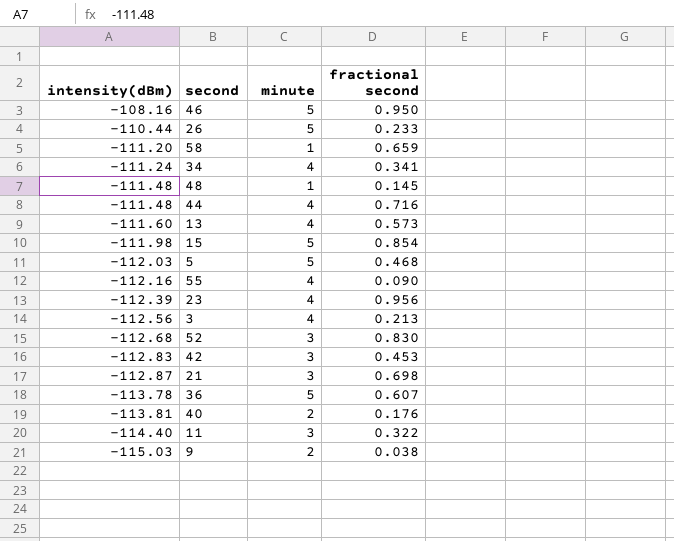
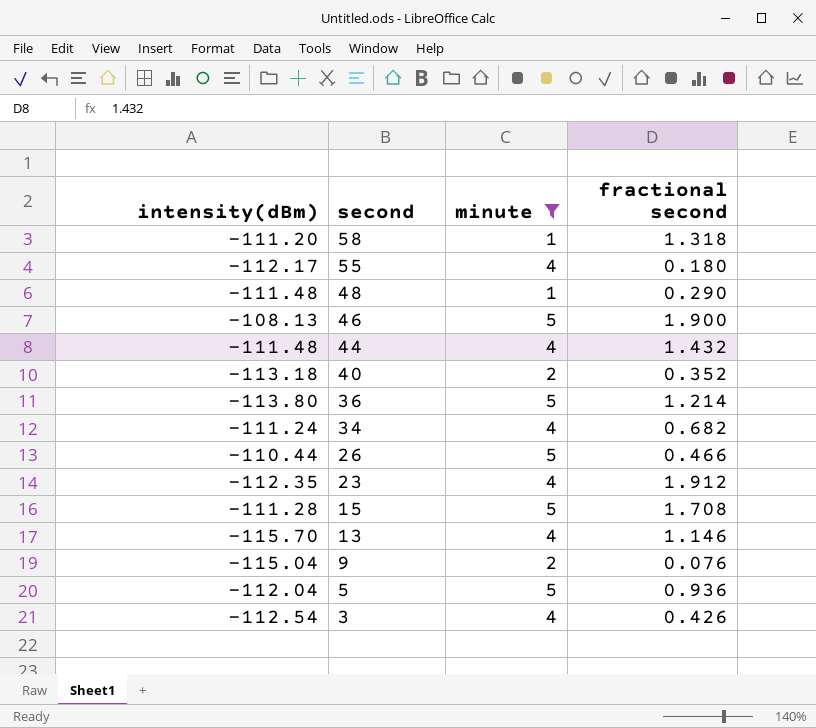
filter: none -> minute != 3
row order: intensity(dBm) descending -> second descending
58 | fractional second: 0.659 -> 1.318
55 | intensity(dBm): -112.16 -> -112.17
55 | fractional second: 0.090 -> 0.180
48 | fractional second: 0.145 -> 0.290
46 | intensity(dBm): -108.16 -> -108.13
46 | fractional second: 0.950 -> 1.900
44 | fractional second: 0.716 -> 1.432
40 | intensity(dBm): -113.81 -> -113.18
40 | fractional second: 0.176 -> 0.352
36 | intensity(dBm): -113.78 -> -113.80
36 | fractional second: 0.607 -> 1.214
34 | fractional second: 0.341 -> 0.682
26 | fractional second: 0.233 -> 0.466
23 | intensity(dBm): -112.39 -> -112.35
23 | fractional second: 0.956 -> 1.912
15 | intensity(dBm): -111.98 -> -111.28
15 | fractional second: 0.854 -> 1.708
13 | intensity(dBm): -111.60 -> -115.70
13 | fractional second: 0.573 -> 1.146
9 | intensity(dBm): -115.03 -> -115.04
9 | fractional second: 0.038 -> 0.076
5 | intensity(dBm): -112.03 -> -112.04
5 | fractional second: 0.468 -> 0.936
3 | intensity(dBm): -112.56 -> -112.54
3 | fractional second: 0.213 -> 0.426

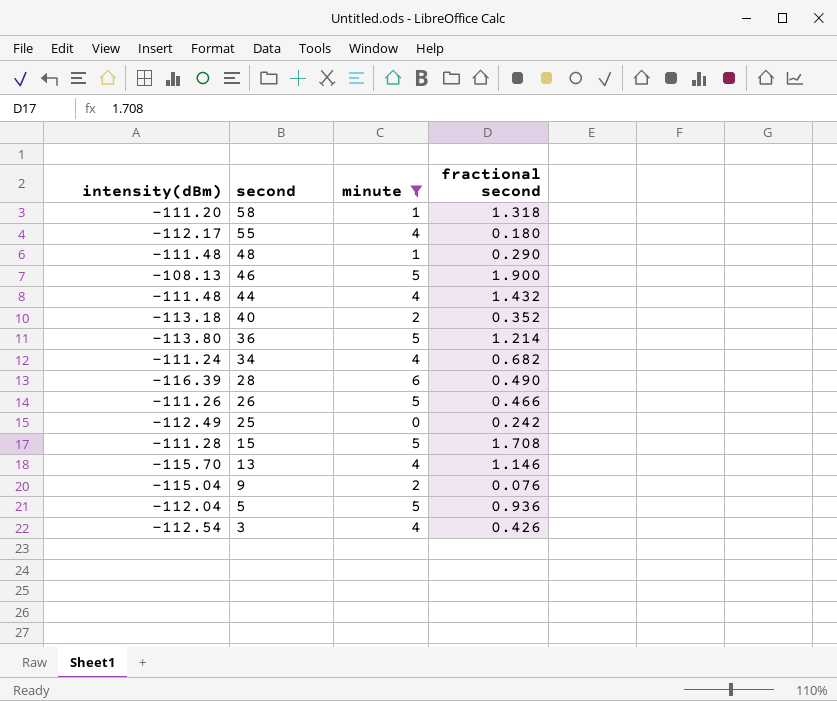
row 23: -112.35 | 4 | 1.912 -> none
row 28: none -> -116.39 | 6 | 0.490
26 | intensity(dBm): -110.44 -> -111.26
row 25: none -> -112.49 | 0 | 0.242

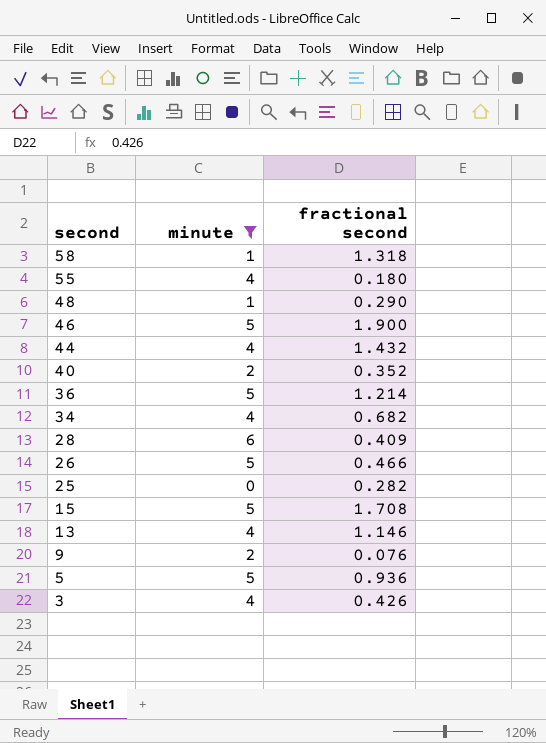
column intensity(dBm) | position: 1 -> none
28 | fractional second: 0.490 -> 0.409
25 | fractional second: 0.242 -> 0.282

